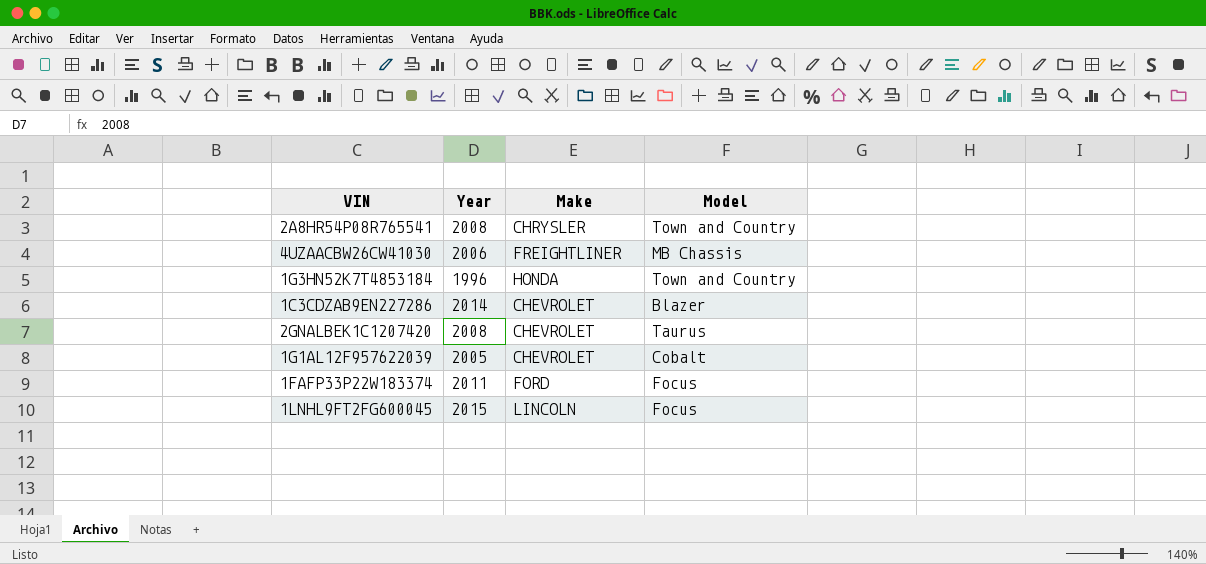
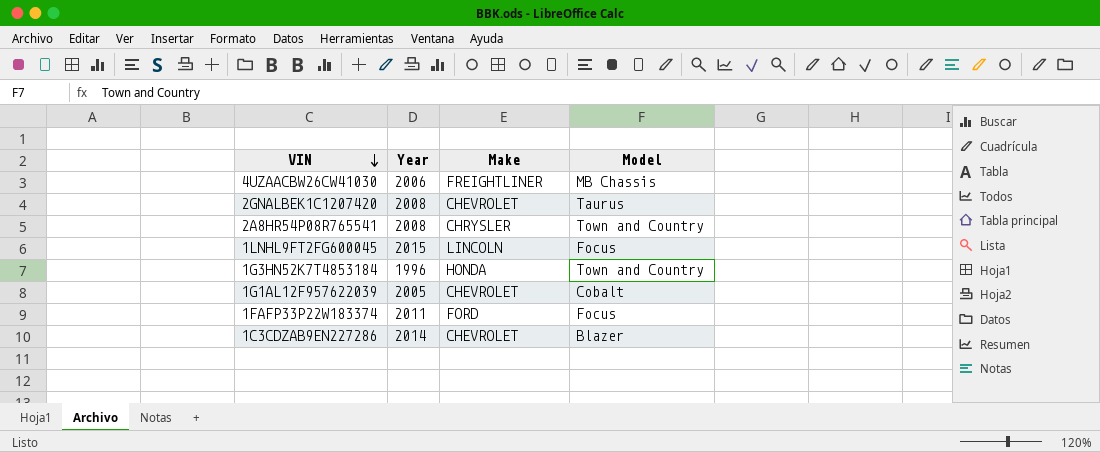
row order: none -> VIN descending

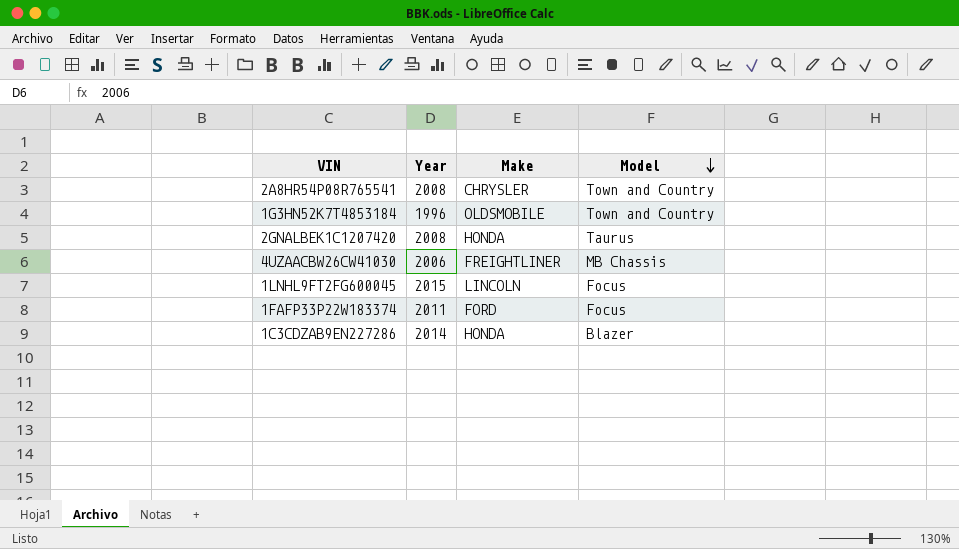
row order: VIN descending -> Model descending
row 1G1AL12F957622039: 2005 | CHEVROLET | Cobalt -> none
1G3HN52K7T4853184 | Make: HONDA -> OLDSMOBILE
2GNALBEK1C1207420 | Make: CHEVROLET -> HONDA
1C3CDZAB9EN227286 | Make: CHEVROLET -> HONDA

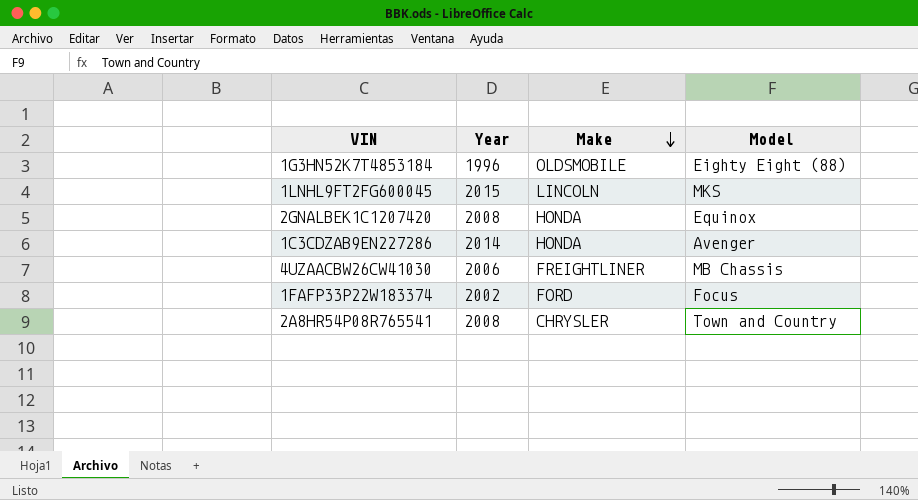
row order: Model descending -> Make descending
1G3HN52K7T4853184 | Model: Town and Country -> Eighty Eight (88)
1LNHL9FT2FG600045 | Model: Focus -> MKS
2GNALBEK1C1207420 | Model: Taurus -> Equinox
1C3CDZAB9EN227286 | Model: Blazer -> Avenger
1FAFP33P22W183374 | Year: 2011 -> 2002

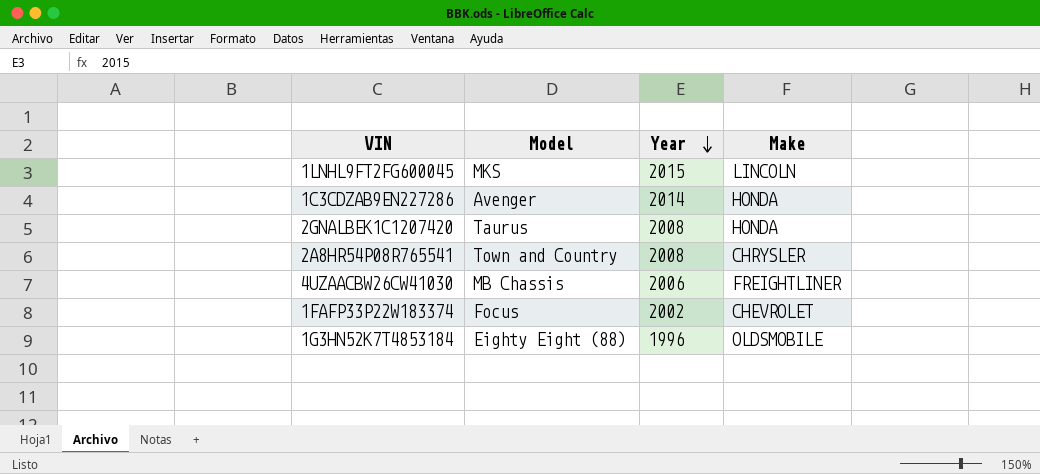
row order: Make descending -> Year descending
column Model | position: 4 -> 2
2GNALBEK1C1207420 | Model: Equinox -> Taurus
1FAFP33P22W183374 | Make: FORD -> CHEVROLET

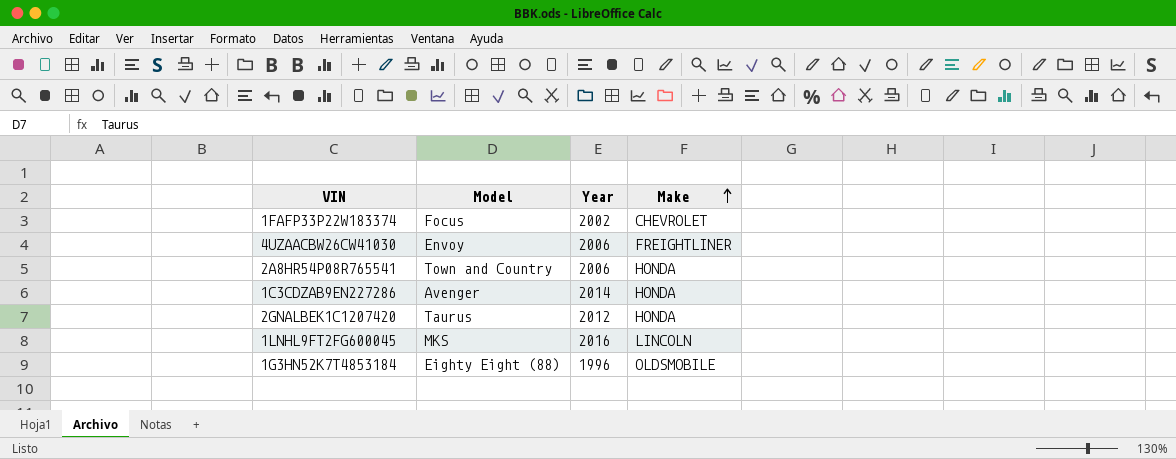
row order: Year descending -> Make ascending
4UZAACBW26CW41030 | Model: MB Chassis -> Envoy
2A8HR54P08R765541 | Year: 2008 -> 2006
2A8HR54P08R765541 | Make: CHRYSLER -> HONDA
2GNALBEK1C1207420 | Year: 2008 -> 2012
1LNHL9FT2FG600045 | Year: 2015 -> 2016

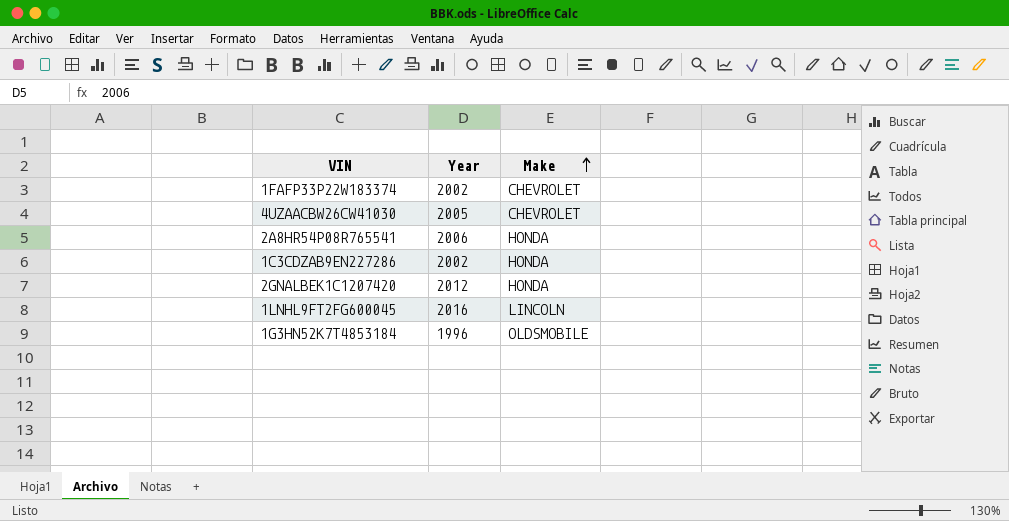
column Model | position: 2 -> none
4UZAACBW26CW41030 | Year: 2006 -> 2005
4UZAACBW26CW41030 | Make: FREIGHTLINER -> CHEVROLET
1C3CDZAB9EN227286 | Year: 2014 -> 2002

